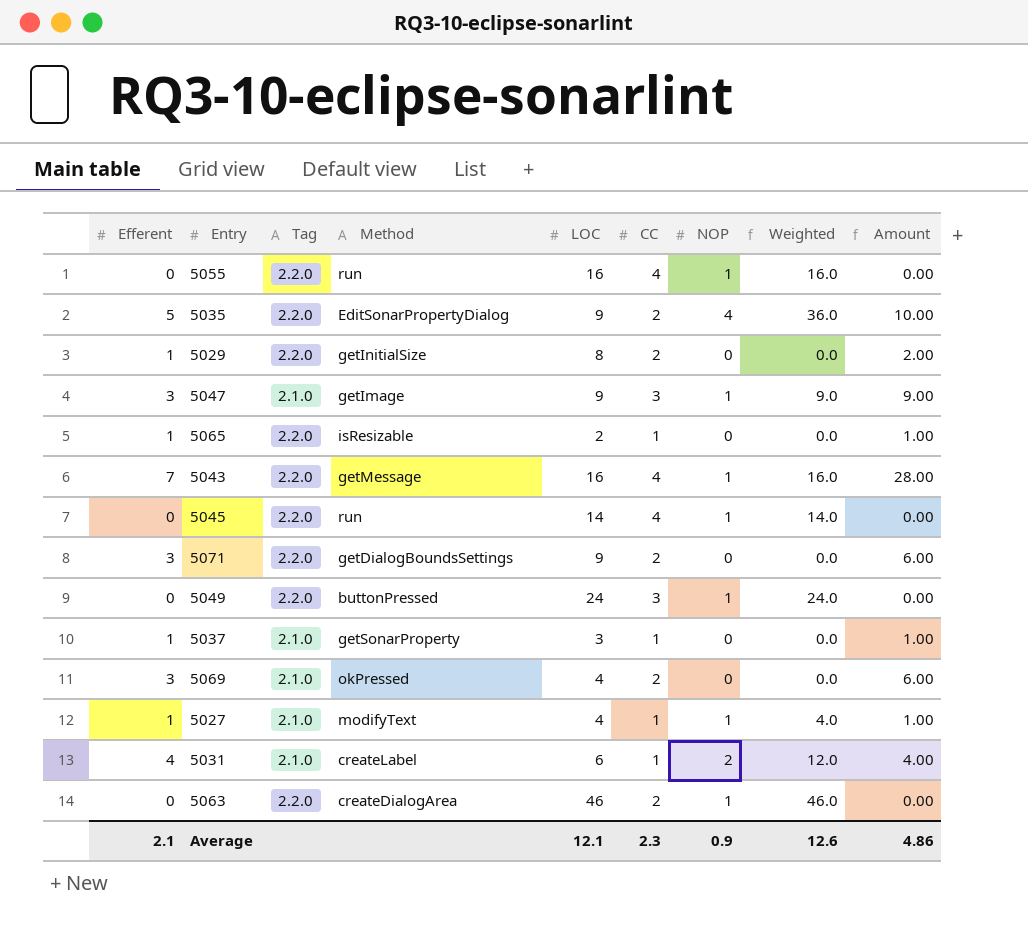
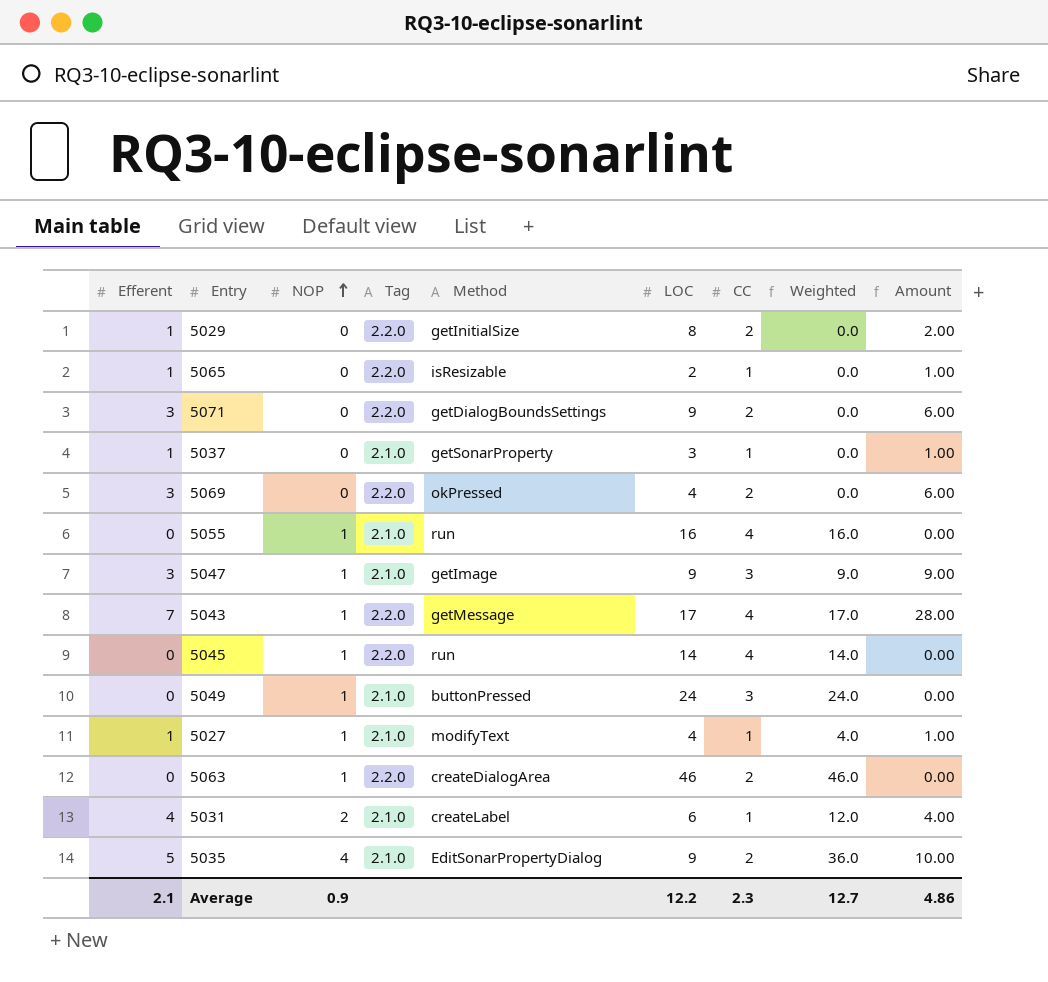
row order: none -> NOP ascending
column NOP | position: 7 -> 3
5069 | Tag: 2.1.0 -> 2.2.0
5055 | Tag: 2.2.0 -> 2.1.0
5043 | LOC: 16 -> 17
5043 | Weighted: 16.0 -> 17.0
5049 | Tag: 2.2.0 -> 2.1.0
5035 | Tag: 2.2.0 -> 2.1.0
Average | LOC: 12.1 -> 12.2
Average | Weighted: 12.6 -> 12.7

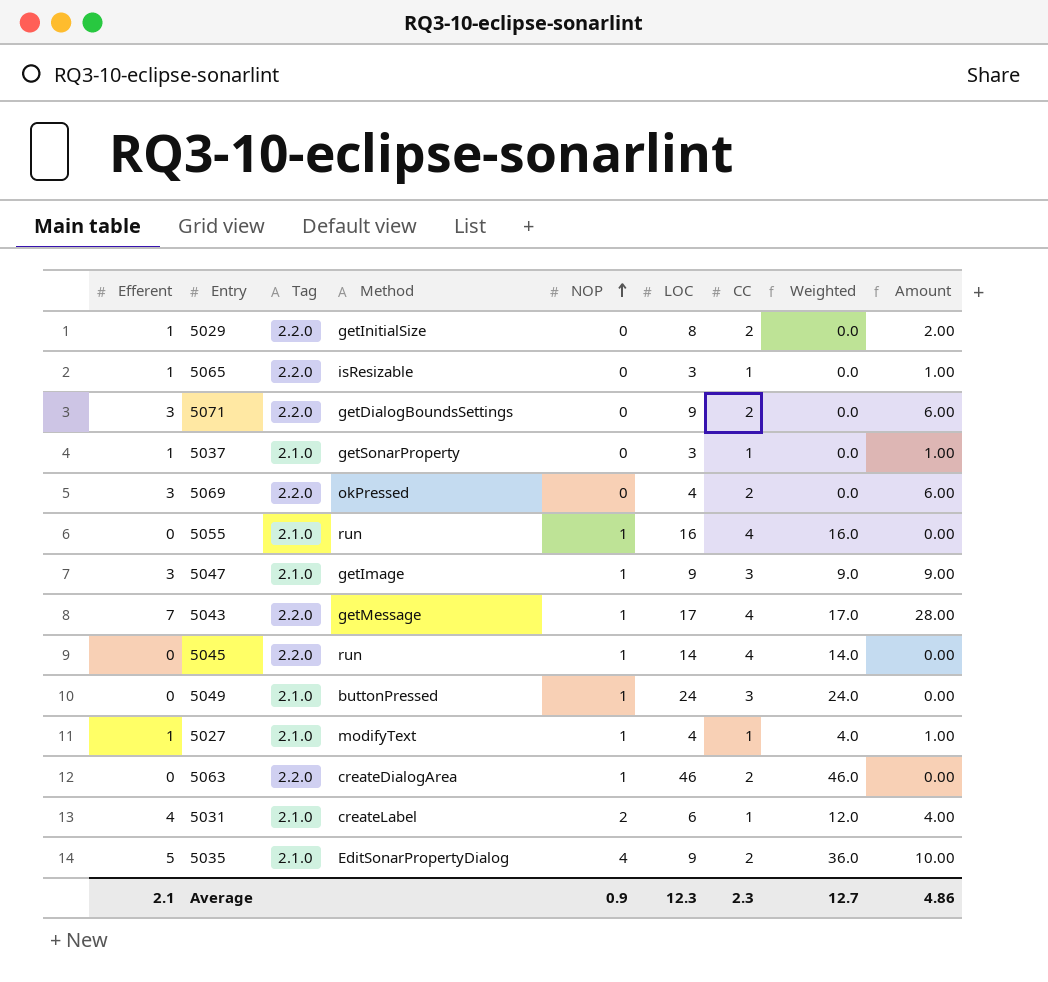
column NOP | position: 3 -> 5
5065 | LOC: 2 -> 3
Average | LOC: 12.2 -> 12.3

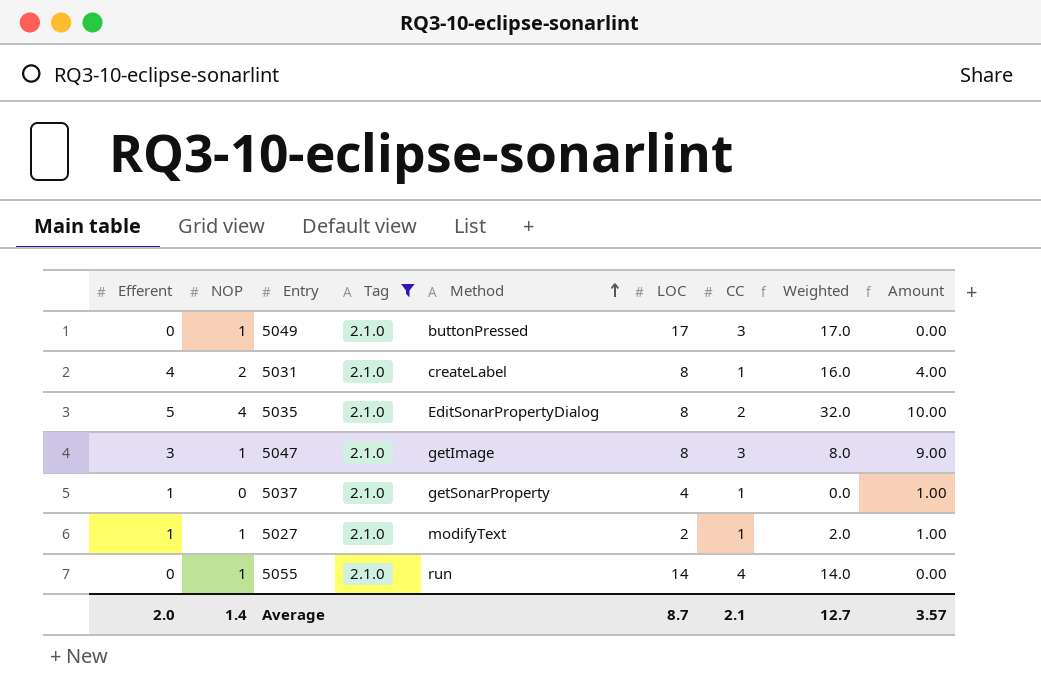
filter: none -> Tag = 2.1.0
row order: NOP ascending -> Method ascending
column NOP | position: 5 -> 2
5049 | LOC: 24 -> 17
5049 | Weighted: 24.0 -> 17.0
5031 | LOC: 6 -> 8
5031 | Weighted: 12.0 -> 16.0
5035 | LOC: 9 -> 8
5035 | Weighted: 36.0 -> 32.0
5047 | LOC: 9 -> 8
5047 | Weighted: 9.0 -> 8.0
5037 | LOC: 3 -> 4
5027 | LOC: 4 -> 2
5027 | Weighted: 4.0 -> 2.0
5055 | LOC: 16 -> 14
5055 | Weighted: 16.0 -> 14.0
Average | Efferent: 2.1 -> 2.0
Average | NOP: 0.9 -> 1.4
Average | LOC: 12.3 -> 8.7
Average | CC: 2.3 -> 2.1
Average | Amount: 4.86 -> 3.57

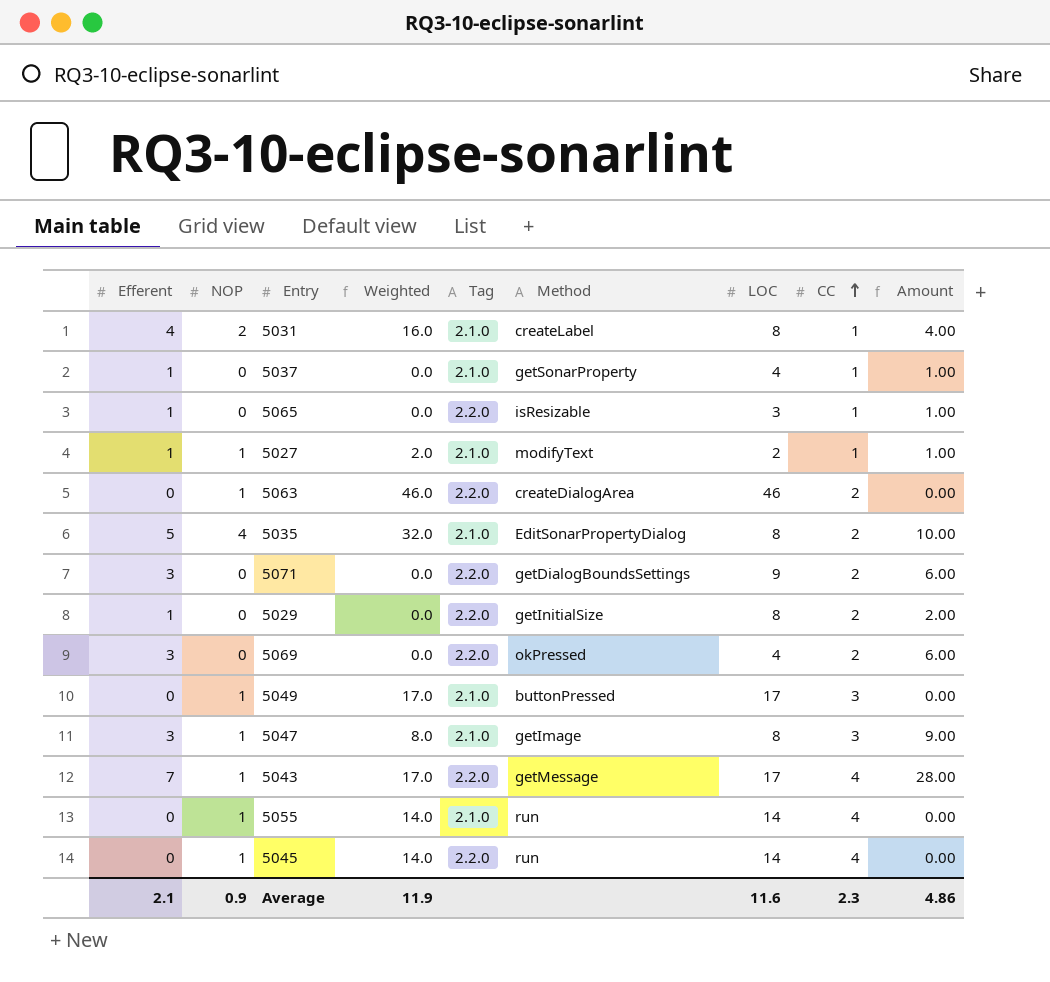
filter: Tag = 2.1.0 -> none
row order: Method ascending -> CC ascending
column Weighted | position: 8 -> 4
Average | Efferent: 2.0 -> 2.1
Average | NOP: 1.4 -> 0.9
Average | Weighted: 12.7 -> 11.9
Average | LOC: 8.7 -> 11.6
Average | CC: 2.1 -> 2.3
Average | Amount: 3.57 -> 4.86

